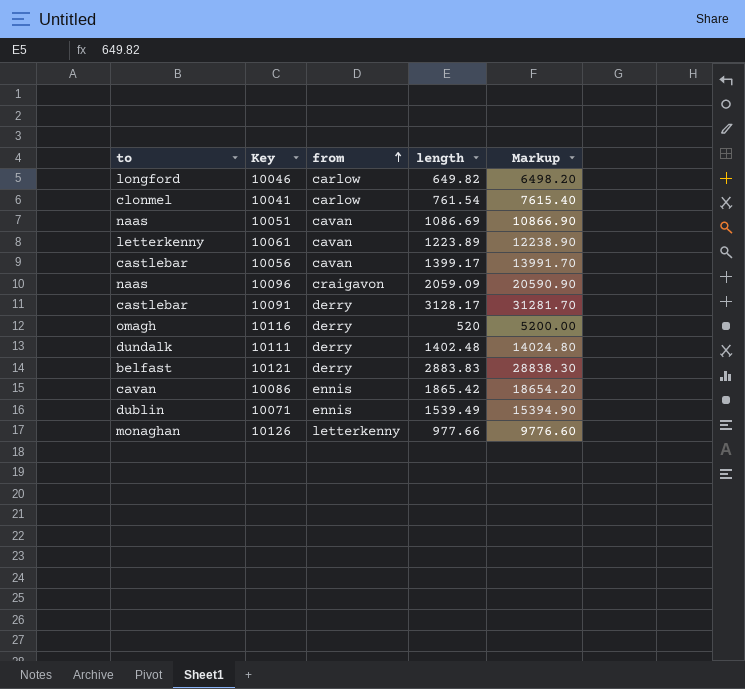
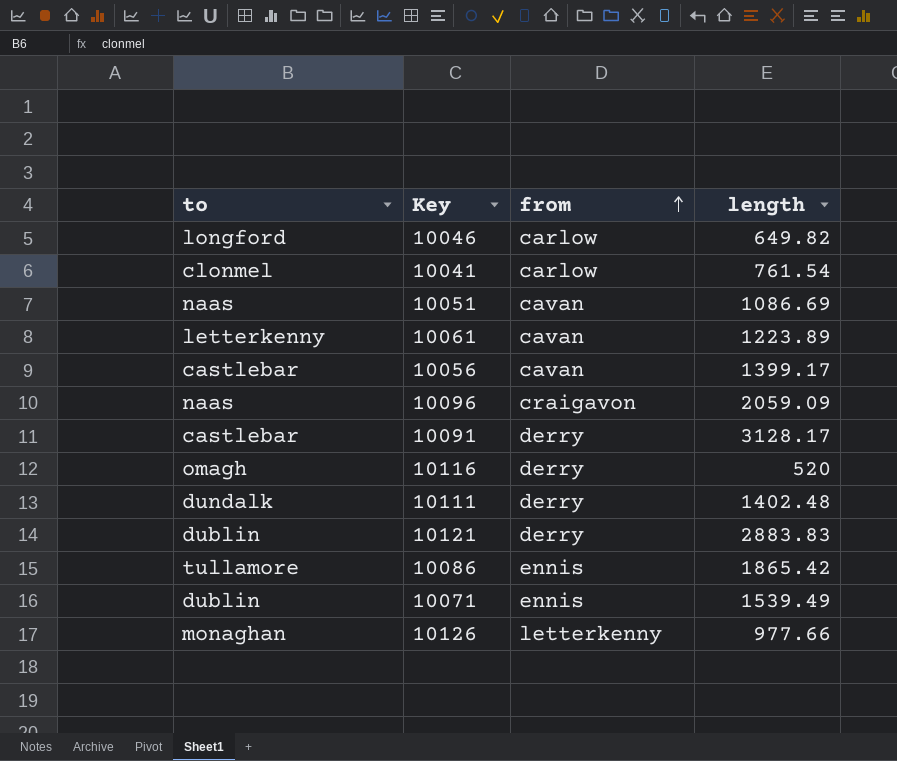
column Markup | formula: [length] * 10 -> none
10121 | to: belfast -> dublin
10086 | to: cavan -> tullamore

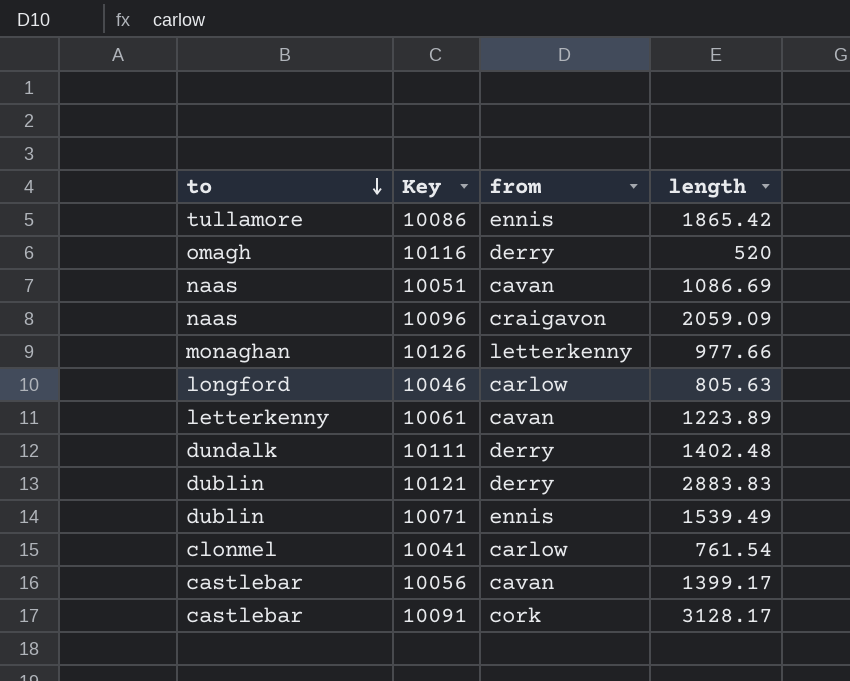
row order: from ascending -> to descending
10046 | length: 649.82 -> 805.63
10091 | from: derry -> cork

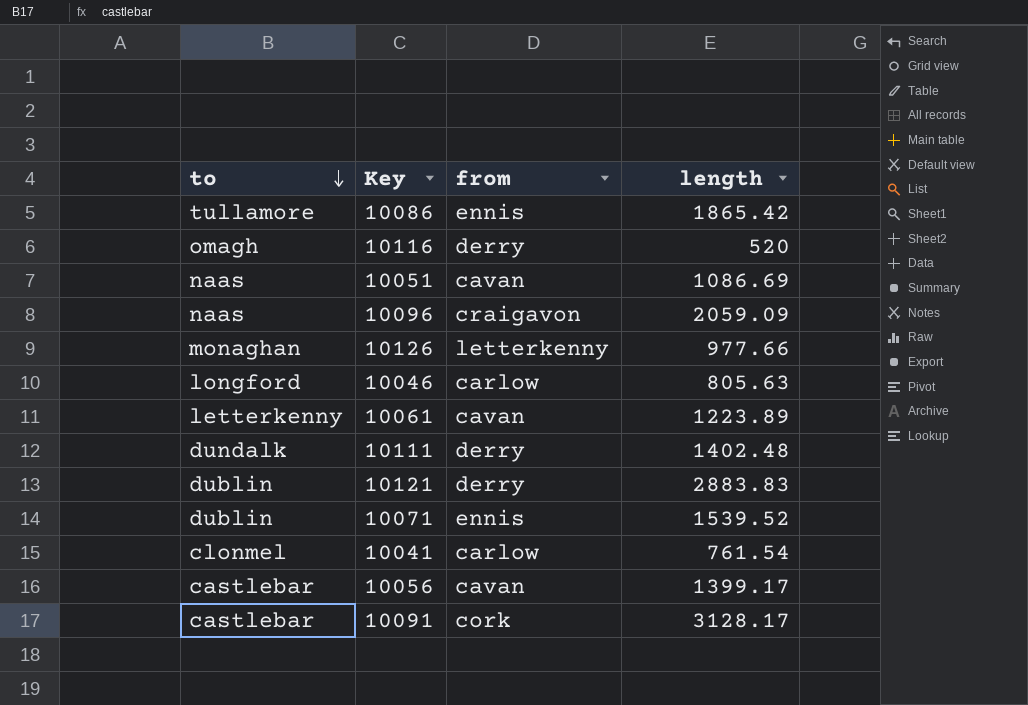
10071 | length: 1539.49 -> 1539.52

